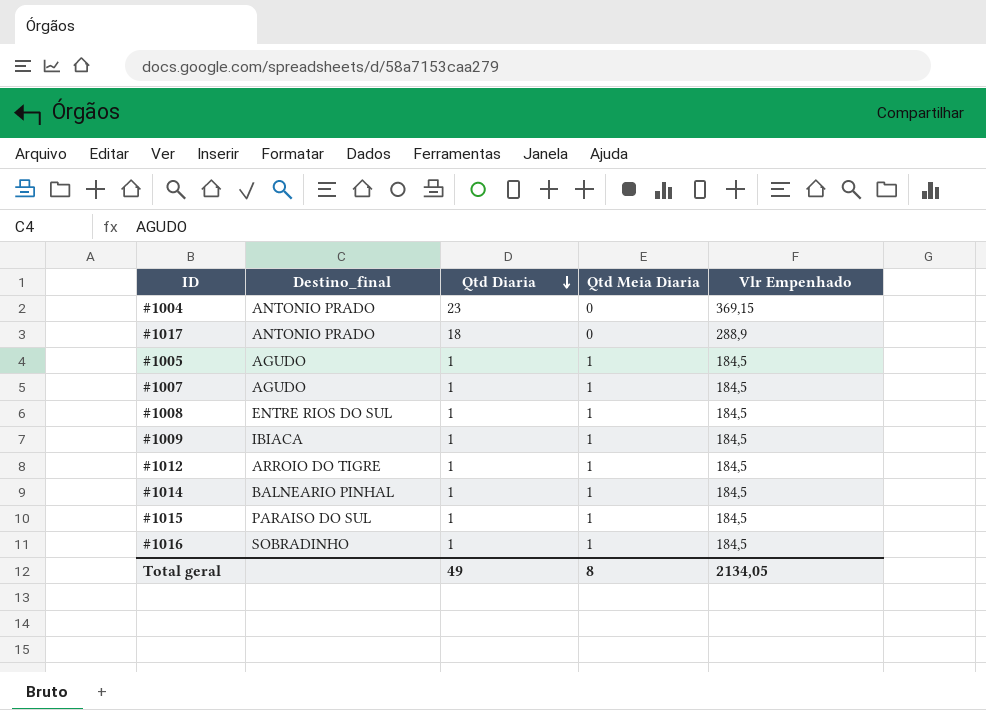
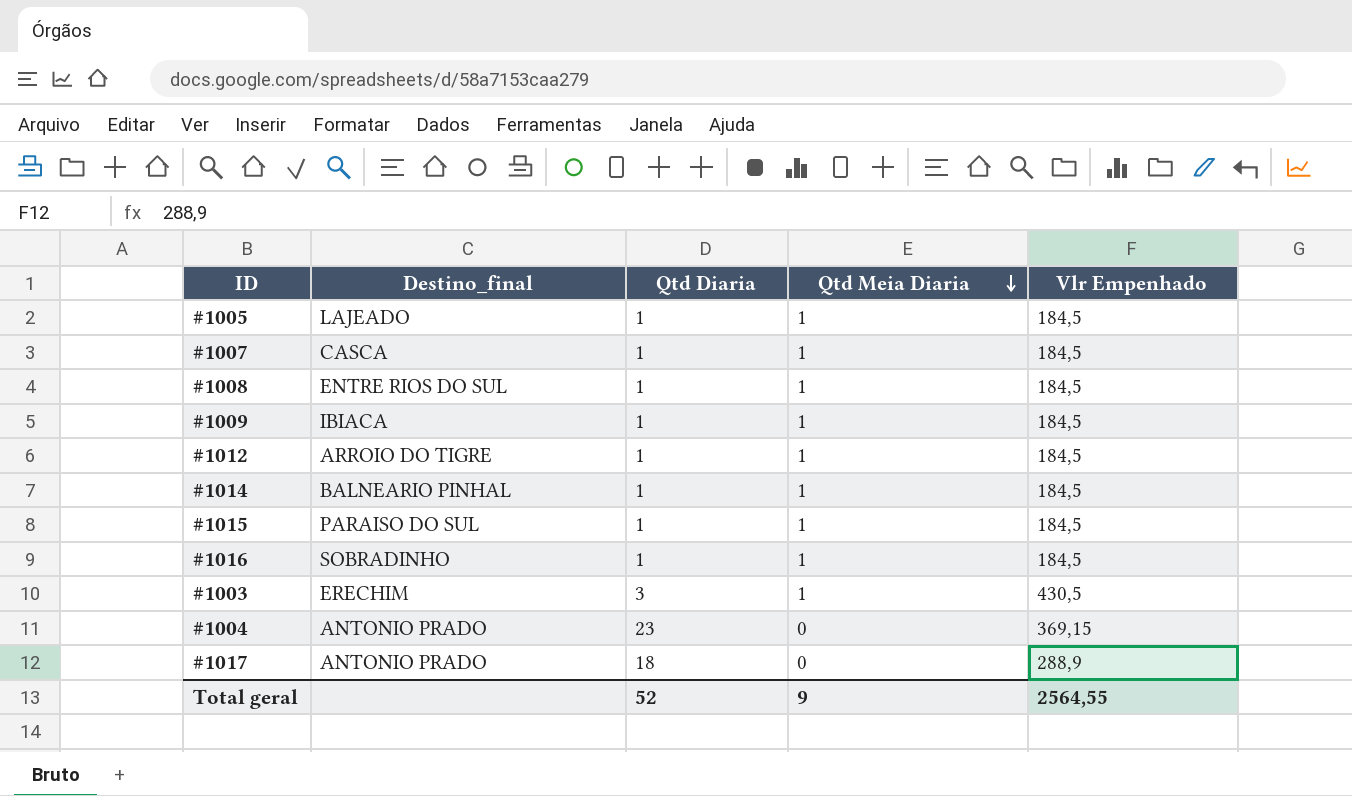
row order: Qtd Diaria descending -> Qtd Meia Diaria descending
#1005 | Destino_final: AGUDO -> LAJEADO
#1007 | Destino_final: AGUDO -> CASCA
row #1003: none -> ERECHIM | 3 | 1 | 430,5
Total geral | Qtd Diaria: 49 -> 52
Total geral | Qtd Meia Diaria: 8 -> 9
Total geral | Vlr Empenhado: 2134,05 -> 2564,55

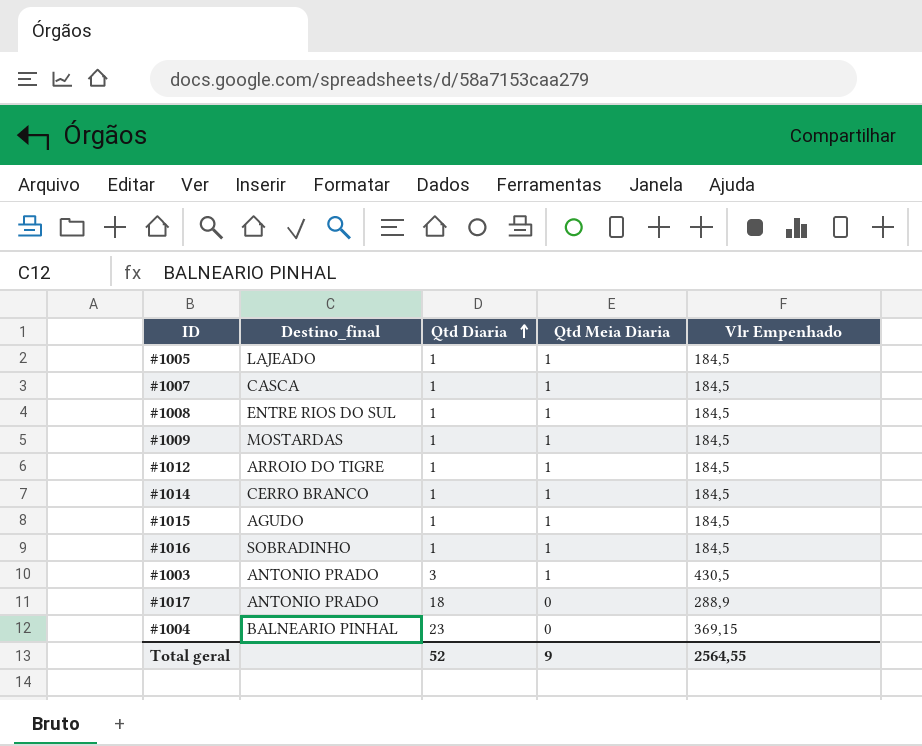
row order: Qtd Meia Diaria descending -> Qtd Diaria ascending
#1009 | Destino_final: IBIACA -> MOSTARDAS
#1014 | Destino_final: BALNEARIO PINHAL -> CERRO BRANCO
#1015 | Destino_final: PARAISO DO SUL -> AGUDO
#1003 | Destino_final: ERECHIM -> ANTONIO PRADO
#1004 | Destino_final: ANTONIO PRADO -> BALNEARIO PINHAL

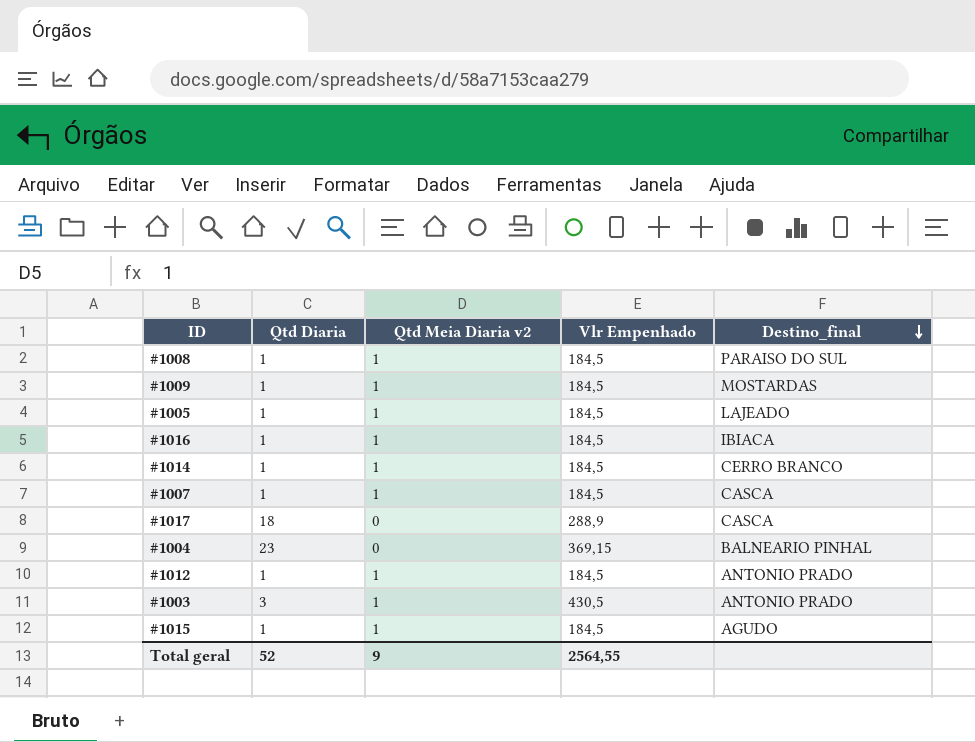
row order: Qtd Diaria ascending -> Destino_final descending
column name: Qtd Meia Diaria -> Qtd Meia Diaria v2
column Destino_final | position: 2 -> 5
#1008 | Destino_final: ENTRE RIOS DO SUL -> PARAISO DO SUL
#1016 | Destino_final: SOBRADINHO -> IBIACA
#1017 | Destino_final: ANTONIO PRADO -> CASCA
#1012 | Destino_final: ARROIO DO TIGRE -> ANTONIO PRADO

